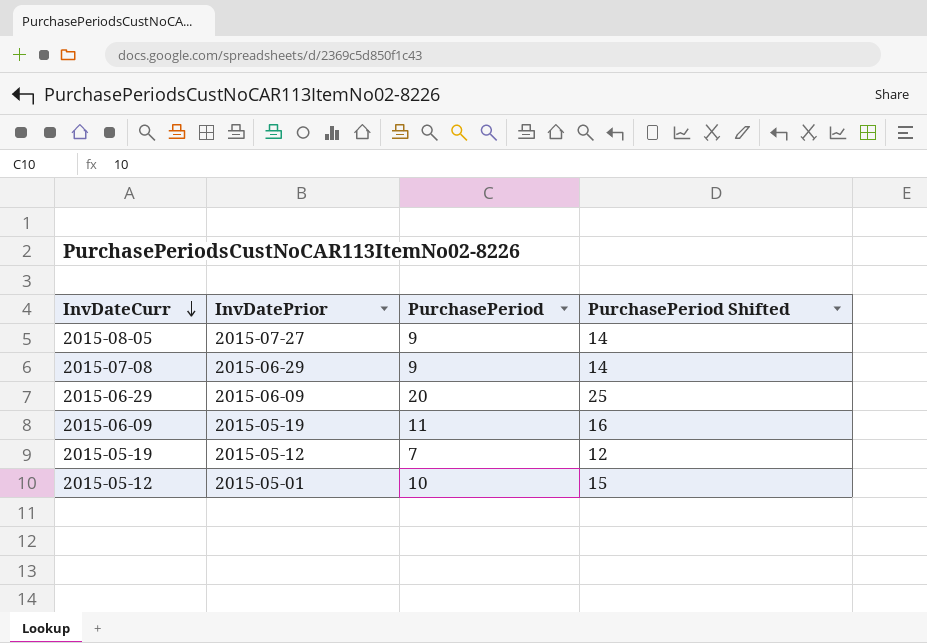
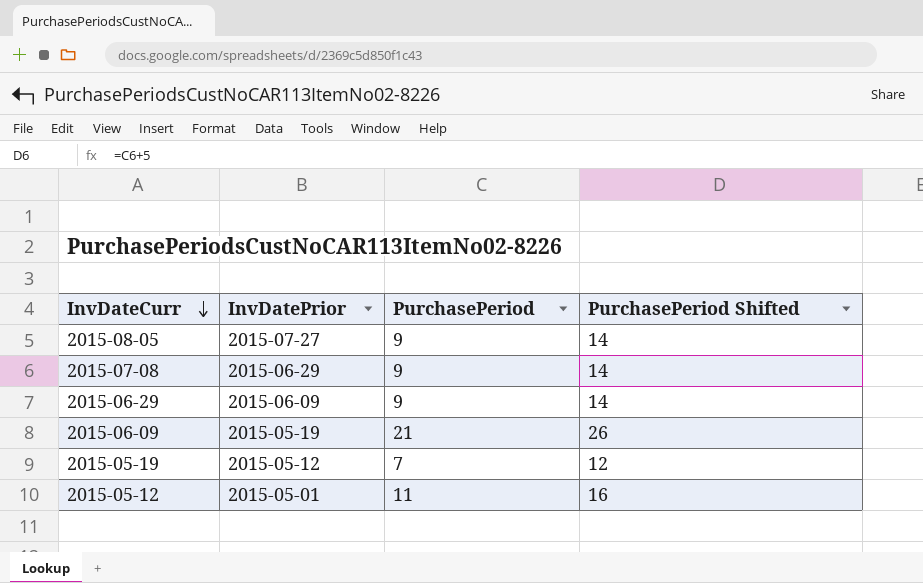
2015-06-29 | PurchasePeriod: 20 -> 9
2015-06-29 | PurchasePeriod Shifted: 25 -> 14
2015-06-09 | PurchasePeriod: 11 -> 21
2015-06-09 | PurchasePeriod Shifted: 16 -> 26
2015-05-12 | PurchasePeriod: 10 -> 11
2015-05-12 | PurchasePeriod Shifted: 15 -> 16

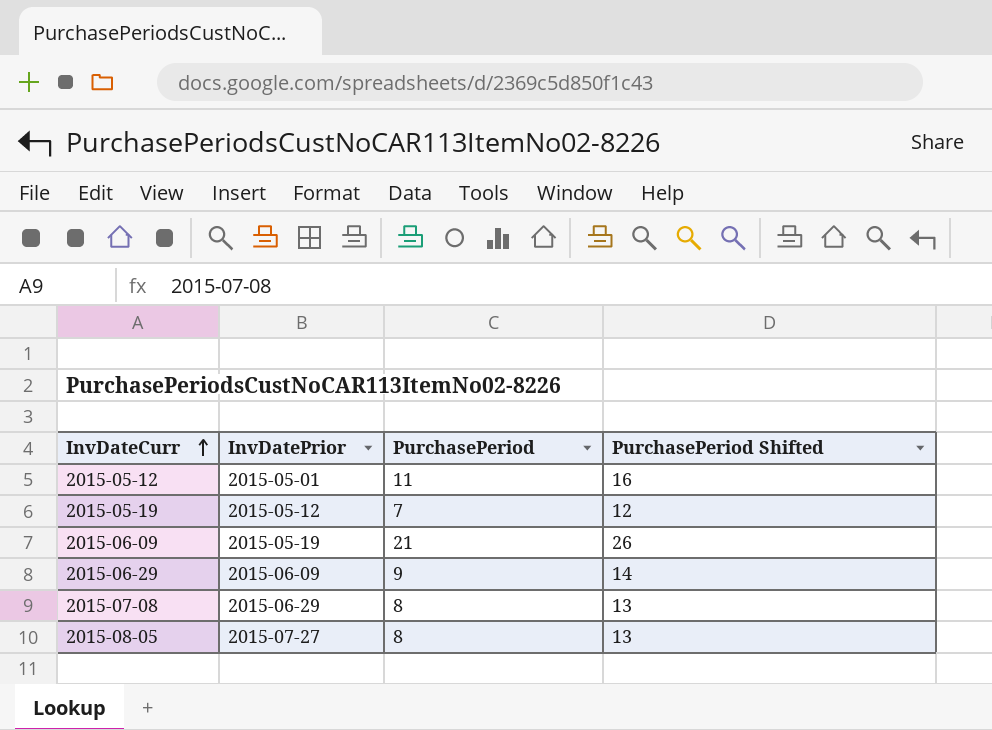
row order: InvDateCurr descending -> InvDateCurr ascending
2015-07-08 | PurchasePeriod: 9 -> 8
2015-07-08 | PurchasePeriod Shifted: 14 -> 13
2015-08-05 | PurchasePeriod: 9 -> 8
2015-08-05 | PurchasePeriod Shifted: 14 -> 13

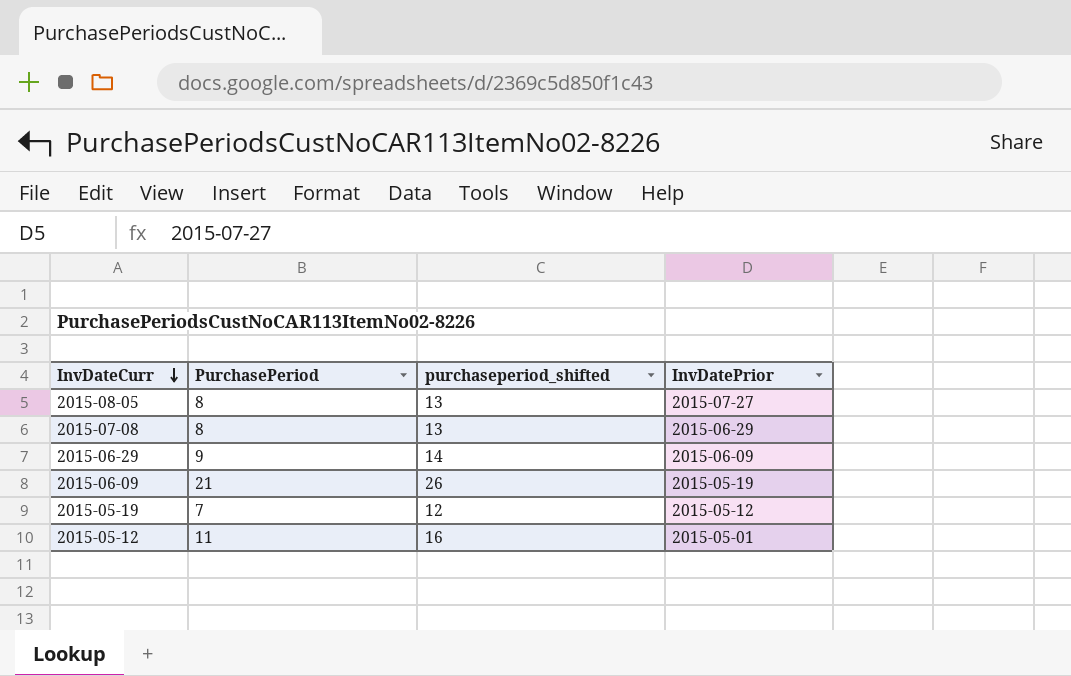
row order: InvDateCurr ascending -> InvDateCurr descending
column name: PurchasePeriod Shifted -> purchaseperiod_shifted
column InvDatePrior | position: 2 -> 4

